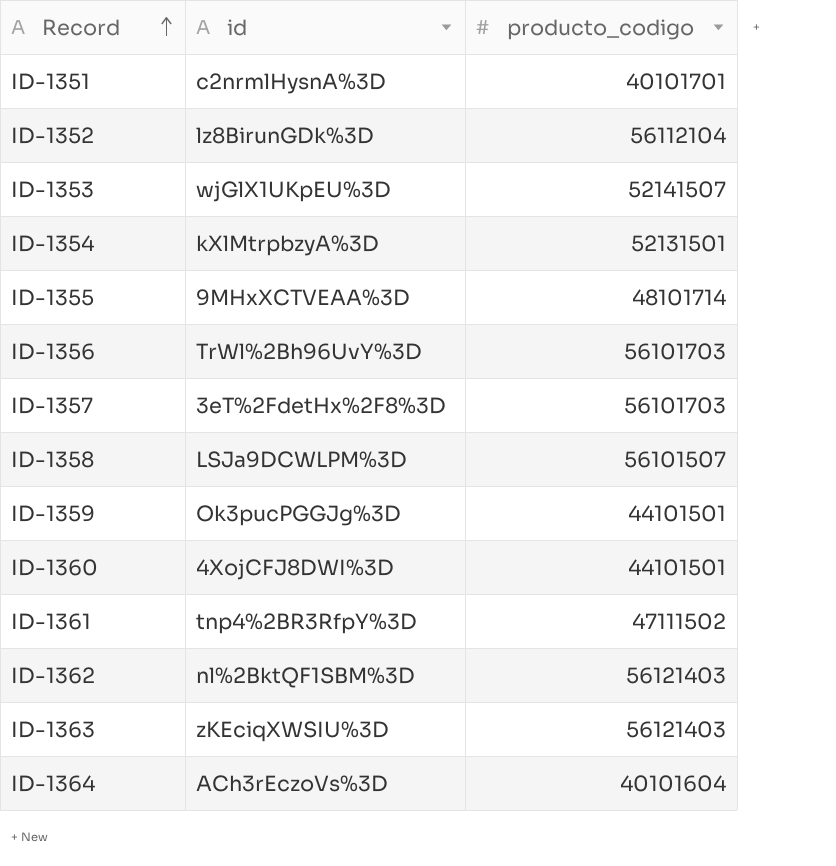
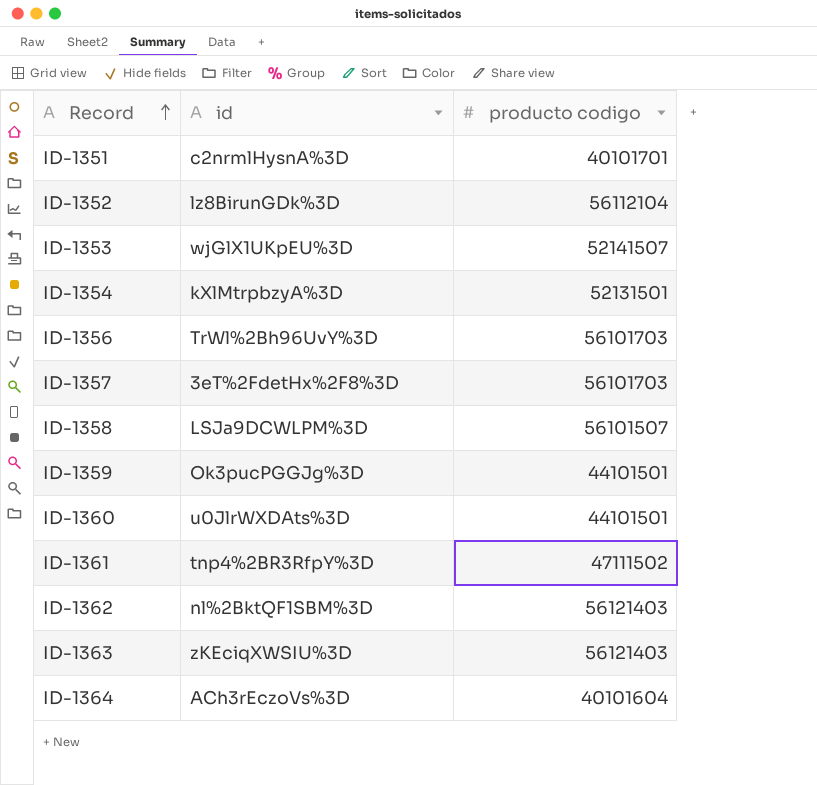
column name: producto_codigo -> producto codigo
row ID-1355: 9MHxXCTVEAA%3D | 48101714 -> none
ID-1360 | id: 4XojCFJ8DWI%3D -> u0JlrWXDAts%3D

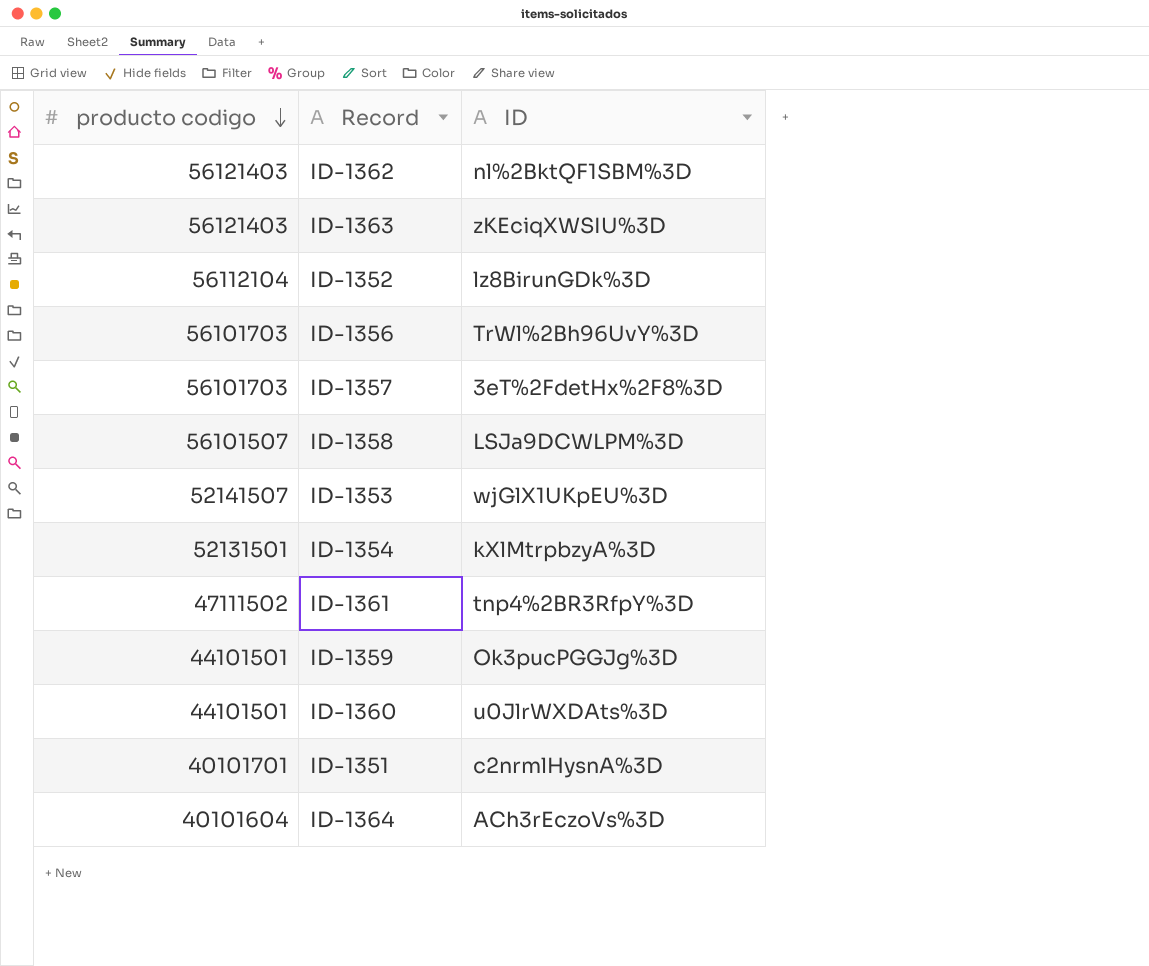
row order: Record ascending -> producto codigo descending
column producto codigo | position: 3 -> 1
column name: id -> ID

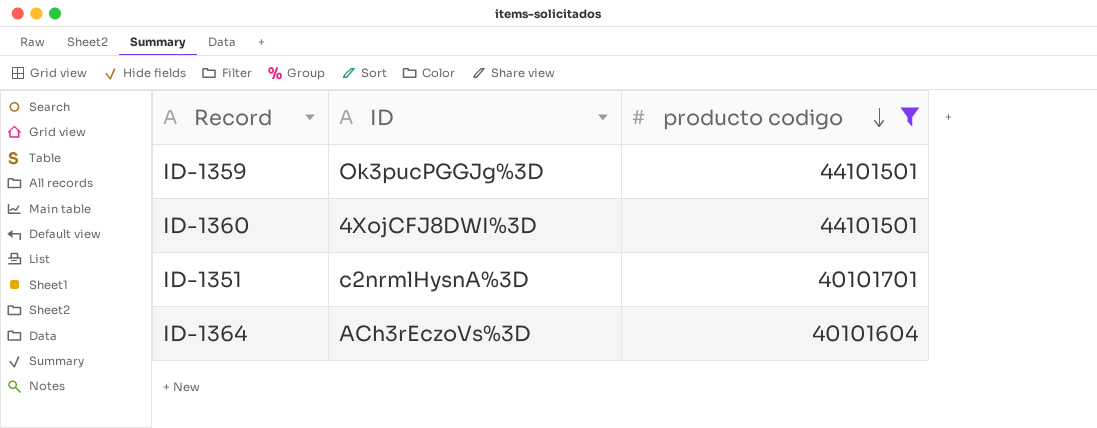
filter: none -> producto codigo <= 44101501
column producto codigo | position: 1 -> 3
ID-1360 | ID: u0JlrWXDAts%3D -> 4XojCFJ8DWI%3D

